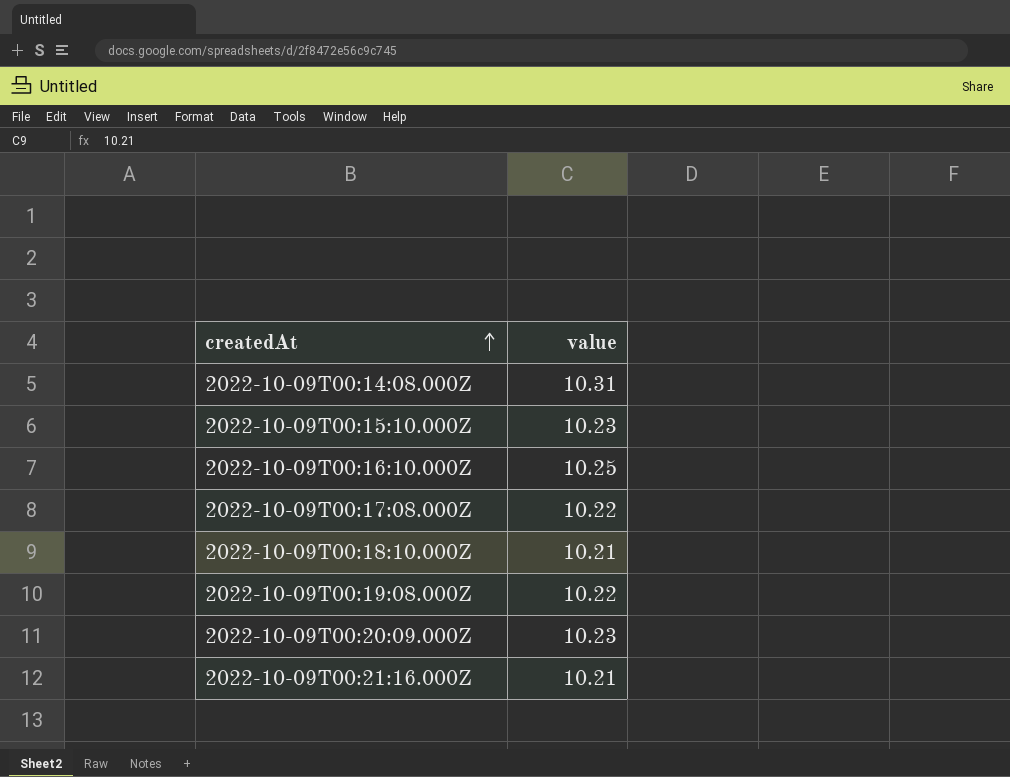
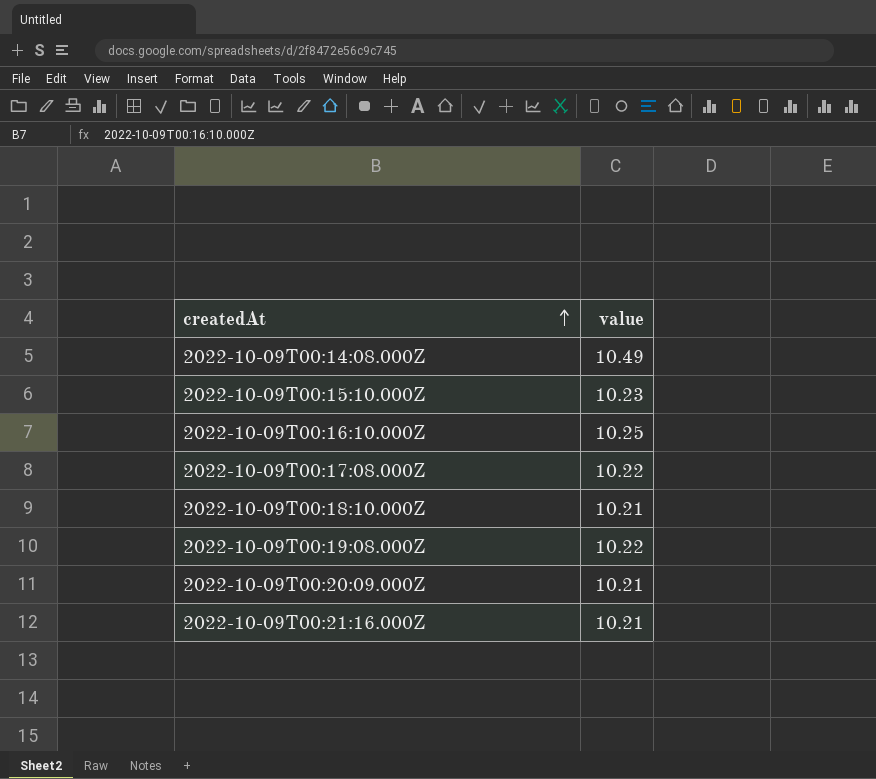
2022-10-09T00:14:08.000Z | value: 10.31 -> 10.49
2022-10-09T00:20:09.000Z | value: 10.23 -> 10.21

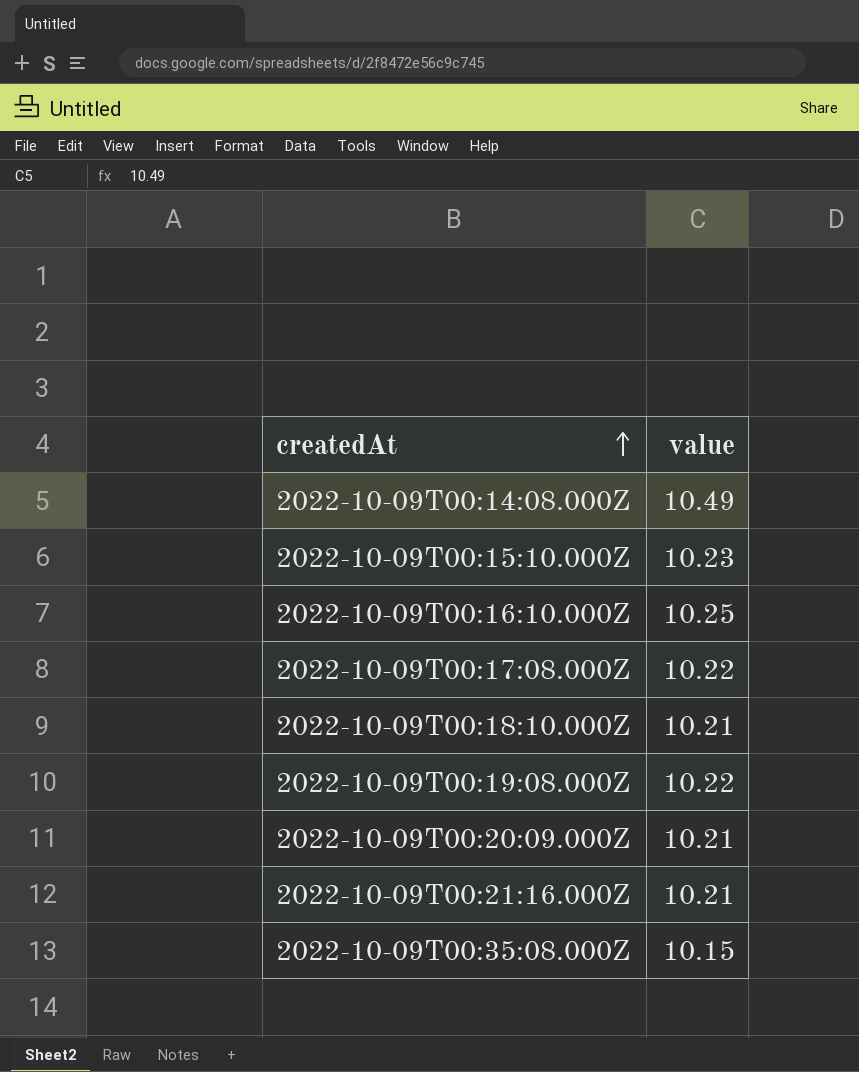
row 2022-10-09T00:35:08.000Z: none -> 10.15

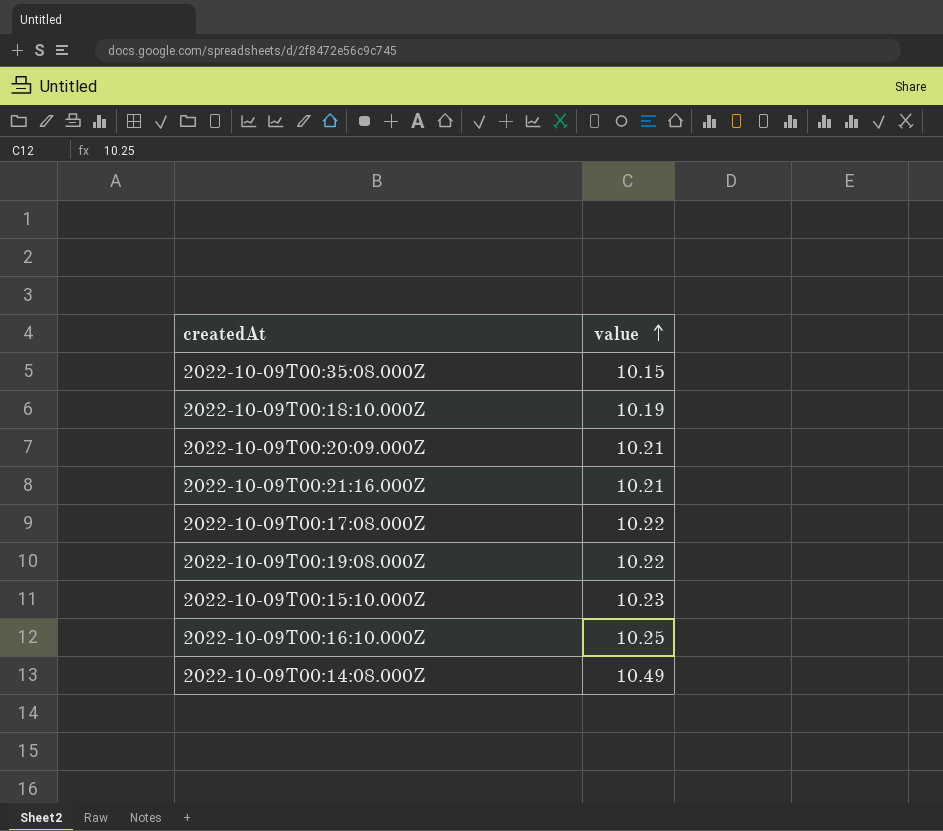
row order: createdAt ascending -> value ascending
2022-10-09T00:18:10.000Z | value: 10.21 -> 10.19

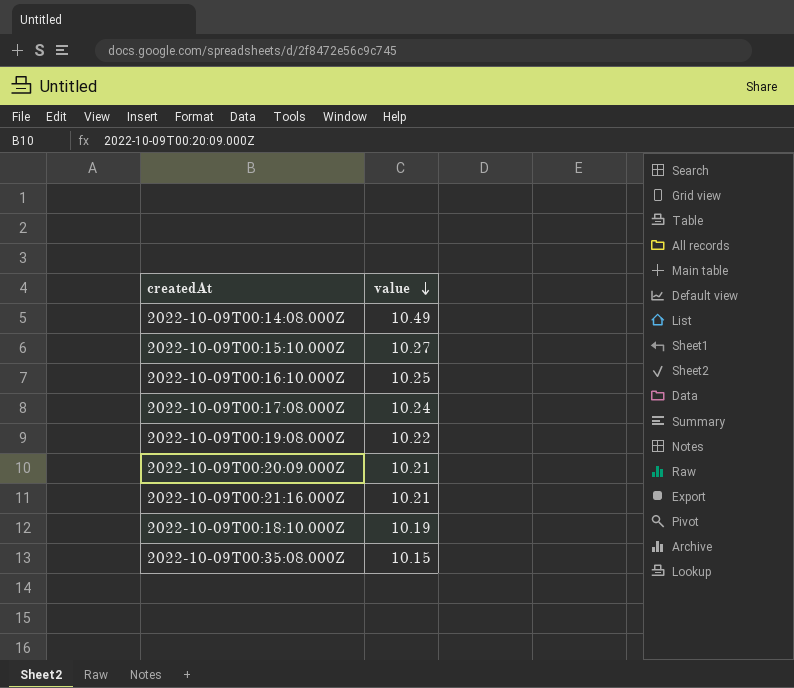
row order: value ascending -> value descending
2022-10-09T00:15:10.000Z | value: 10.23 -> 10.27
2022-10-09T00:17:08.000Z | value: 10.22 -> 10.24

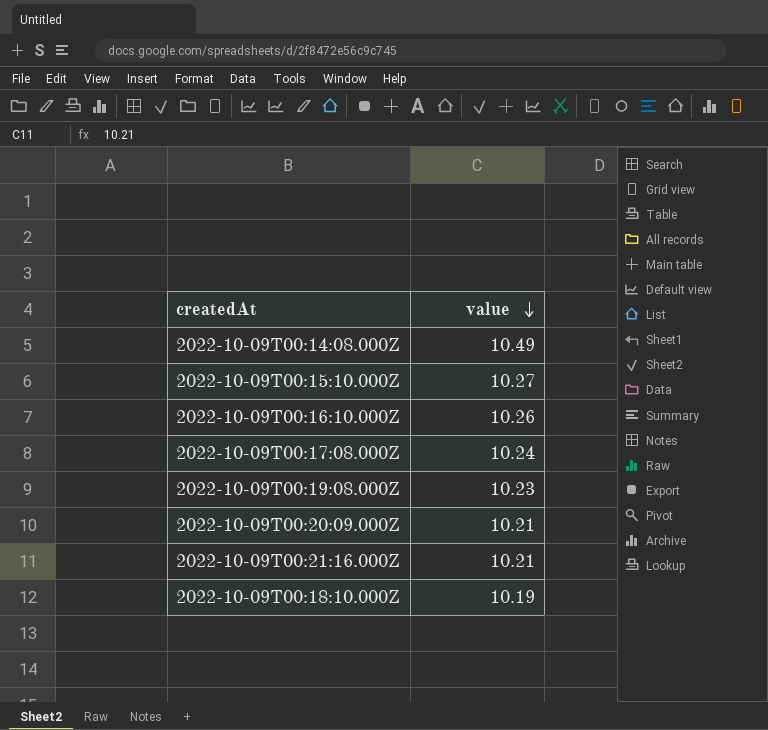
row 2022-10-09T00:35:08.000Z: 10.15 -> none
2022-10-09T00:16:10.000Z | value: 10.25 -> 10.26
2022-10-09T00:19:08.000Z | value: 10.22 -> 10.23

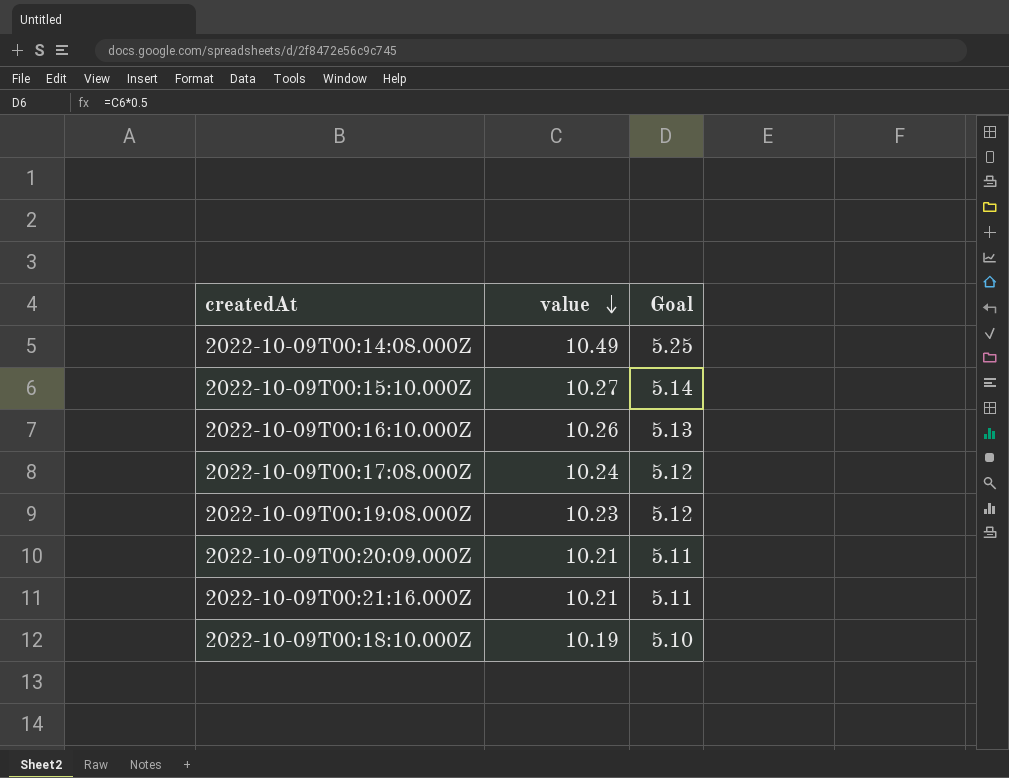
column Goal | formula: none -> [value] * 0.5

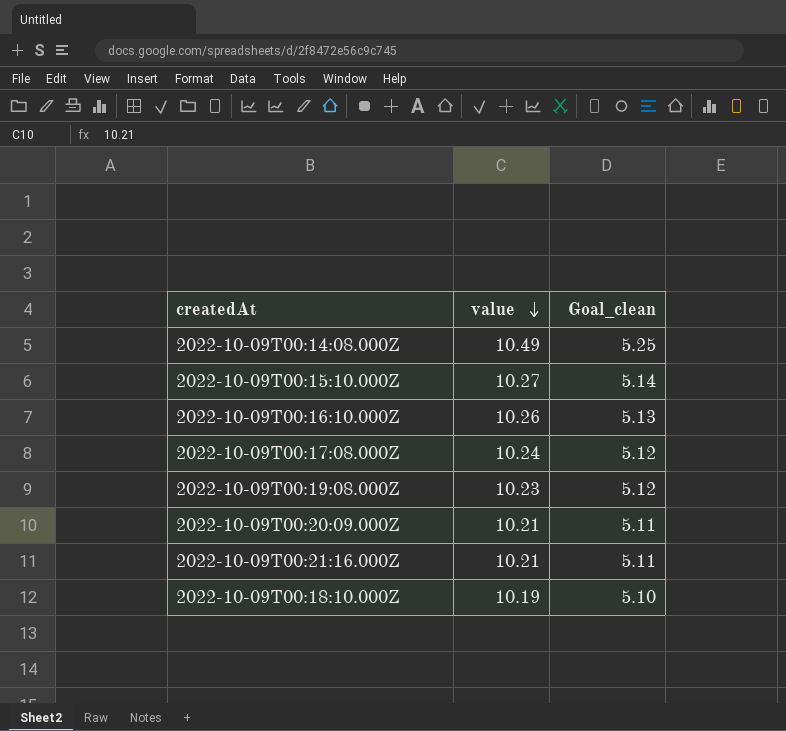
column name: Goal -> Goal_clean

